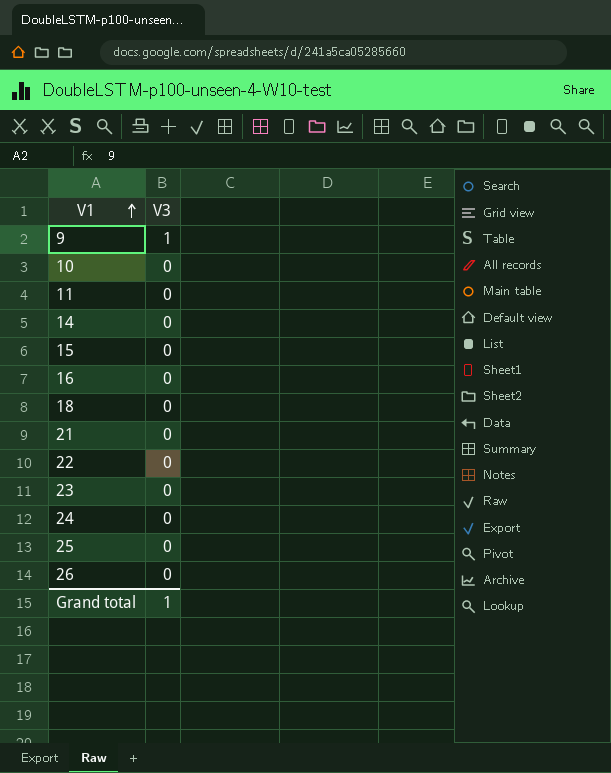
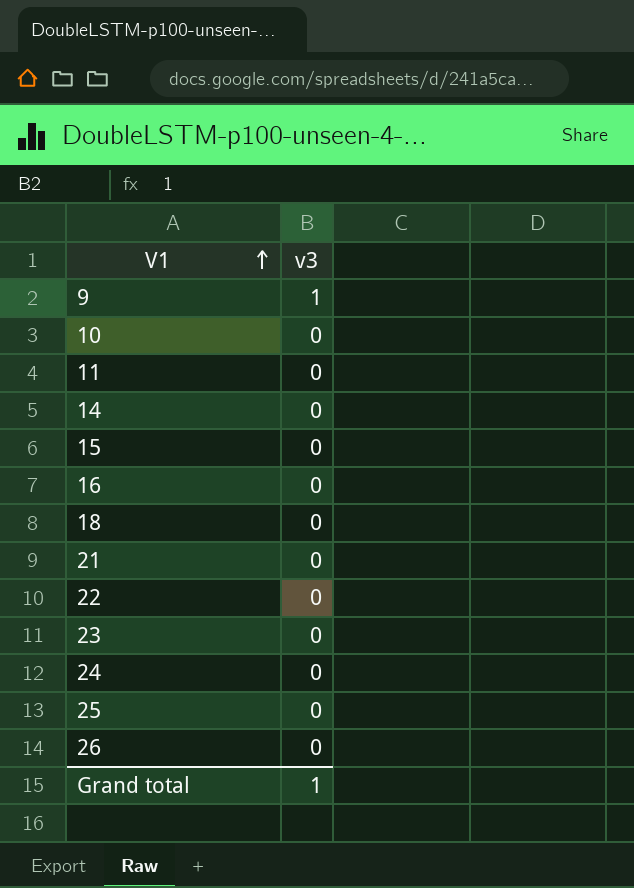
column name: V3 -> v3

